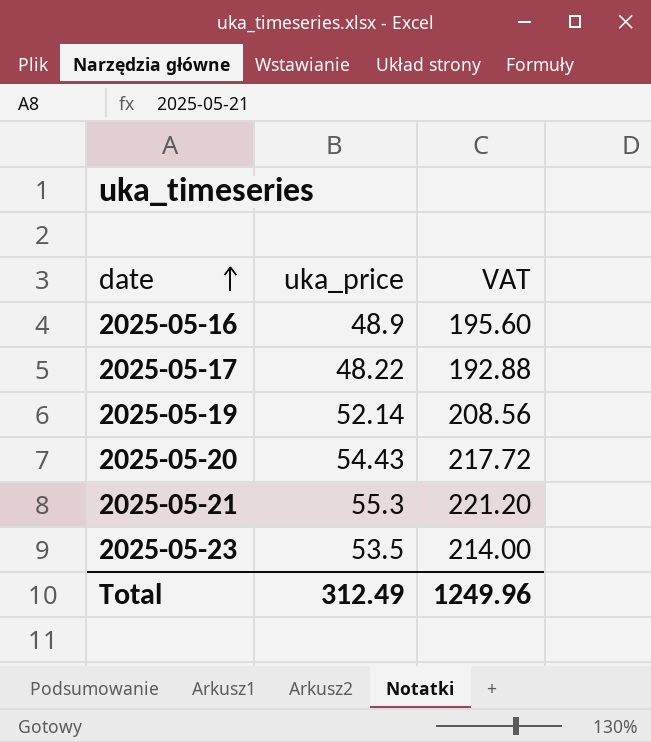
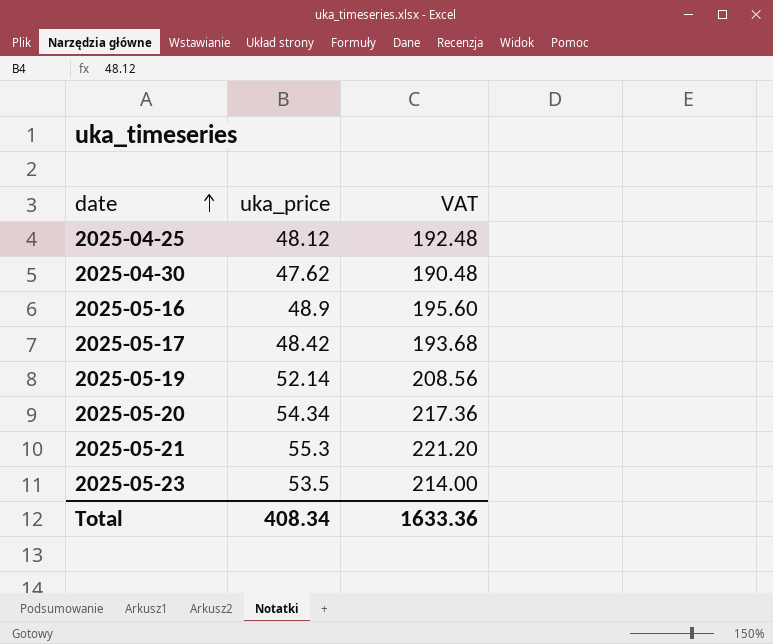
row 2025-04-25: none -> 48.12 | 192.48
row 2025-04-30: none -> 47.62 | 190.48
2025-05-17 | uka_price: 48.22 -> 48.42
2025-05-17 | VAT: 192.88 -> 193.68
2025-05-20 | uka_price: 54.43 -> 54.34
2025-05-20 | VAT: 217.72 -> 217.36
Total | uka_price: 312.49 -> 408.34
Total | VAT: 1249.96 -> 1633.36

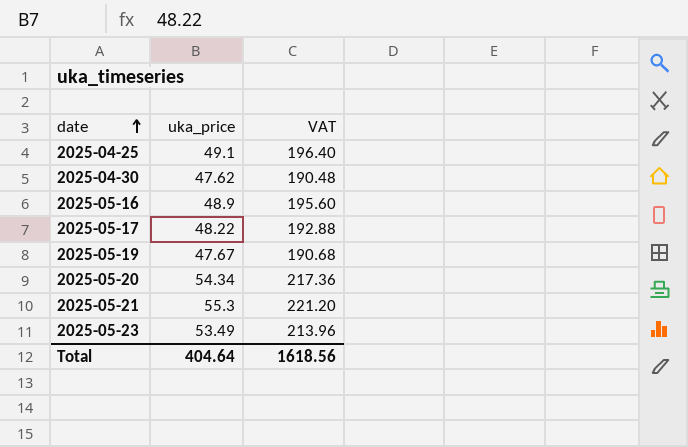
2025-04-25 | uka_price: 48.12 -> 49.1
2025-04-25 | VAT: 192.48 -> 196.40
2025-05-17 | uka_price: 48.42 -> 48.22
2025-05-17 | VAT: 193.68 -> 192.88
2025-05-19 | uka_price: 52.14 -> 47.67
2025-05-19 | VAT: 208.56 -> 190.68
2025-05-23 | uka_price: 53.5 -> 53.49
2025-05-23 | VAT: 214.00 -> 213.96
Total | uka_price: 408.34 -> 404.64
Total | VAT: 1633.36 -> 1618.56

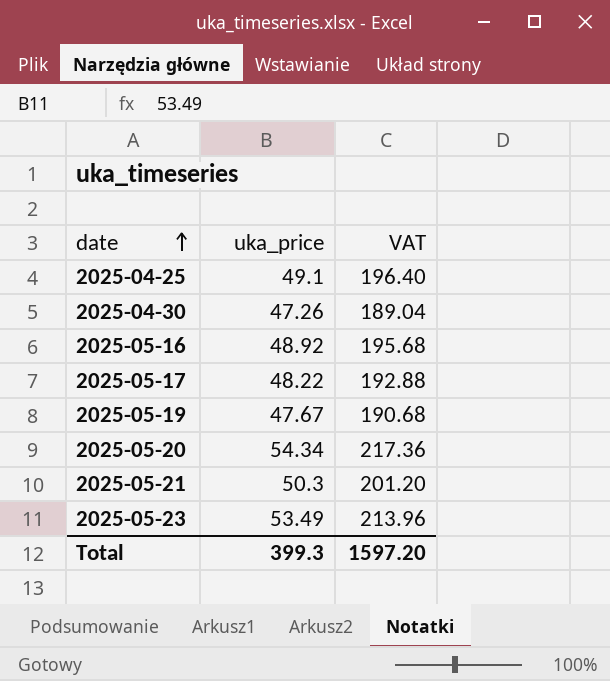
2025-04-30 | uka_price: 47.62 -> 47.26
2025-04-30 | VAT: 190.48 -> 189.04
2025-05-16 | uka_price: 48.9 -> 48.92
2025-05-16 | VAT: 195.60 -> 195.68
2025-05-21 | uka_price: 55.3 -> 50.3
2025-05-21 | VAT: 221.20 -> 201.20
Total | uka_price: 404.64 -> 399.3
Total | VAT: 1618.56 -> 1597.20

